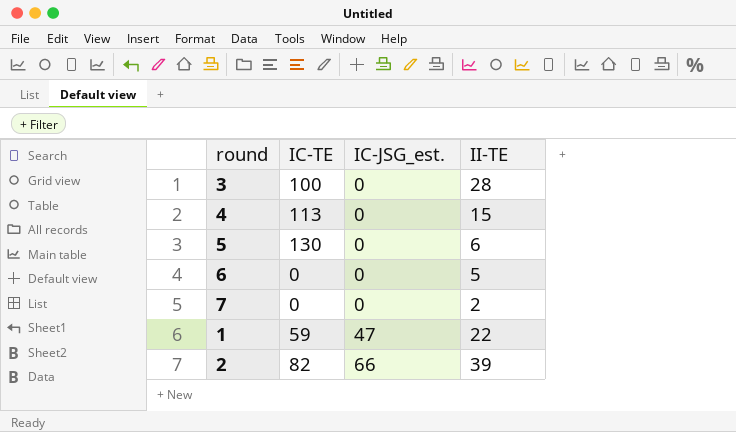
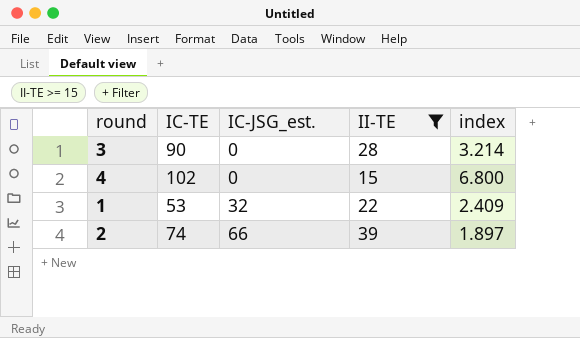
filter: none -> II-TE >= 15
column index | formula: none -> [IC-TE] / [II-TE]
3 | IC-TE: 100 -> 90
4 | IC-TE: 113 -> 102
1 | IC-TE: 59 -> 53
1 | IC-JSG_est.: 47 -> 32
2 | IC-TE: 82 -> 74

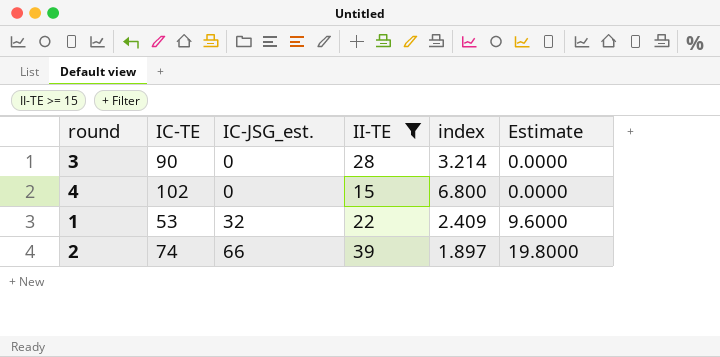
column Estimate | formula: none -> [IC-JSG_est.] * 0.3

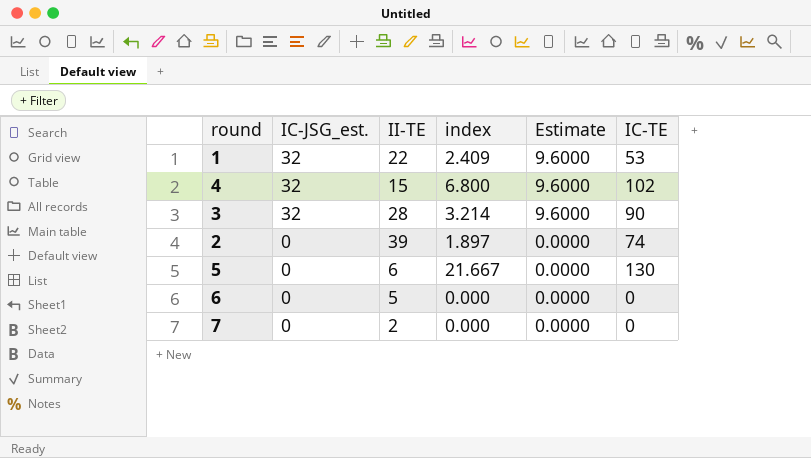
filter: II-TE >= 15 -> none
row order: IC-JSG_est. ascending -> IC-JSG_est. descending
column IC-TE | position: 2 -> 6
4 | IC-JSG_est.: 0 -> 32
4 | Estimate: 0.0000 -> 9.6000
3 | IC-JSG_est.: 0 -> 32
3 | Estimate: 0.0000 -> 9.6000
2 | IC-JSG_est.: 66 -> 0
2 | Estimate: 19.8000 -> 0.0000

